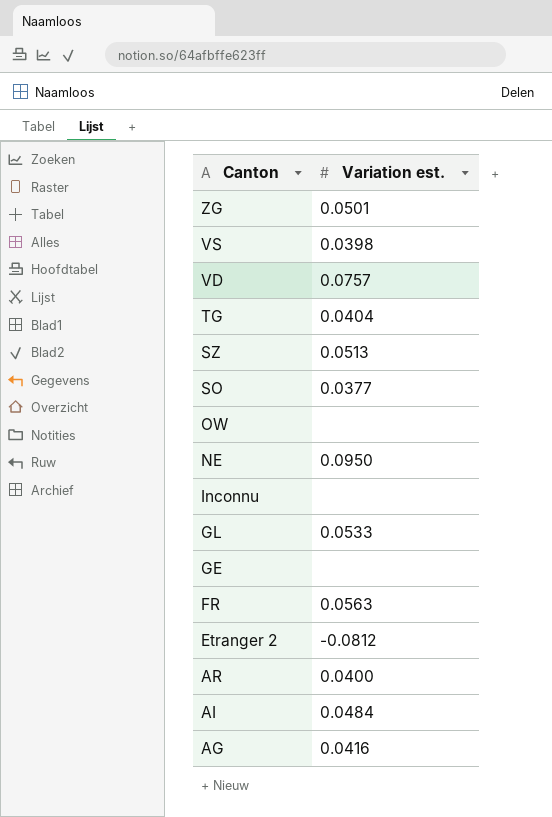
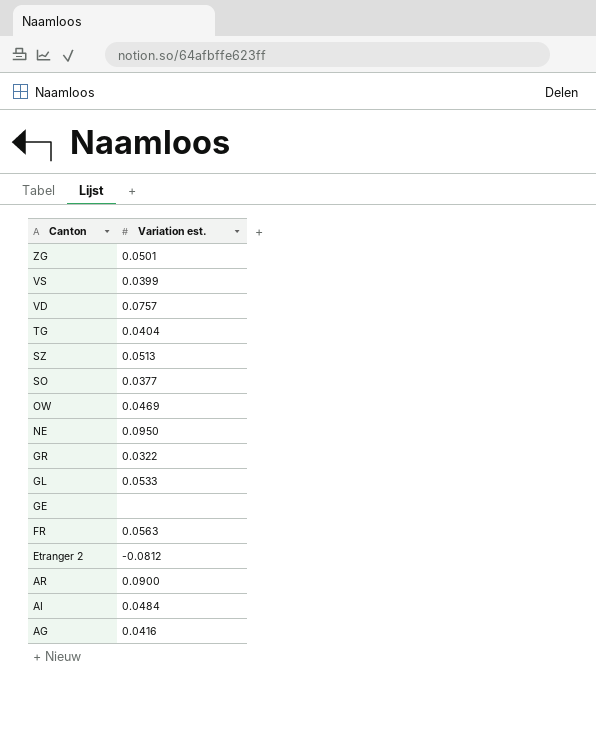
row Inconnu: none -> none
VS | Variation est.: 0.0398 -> 0.0399
OW | Variation est.: none -> 0.0469
row GR: none -> 0.0322
AR | Variation est.: 0.0400 -> 0.0900

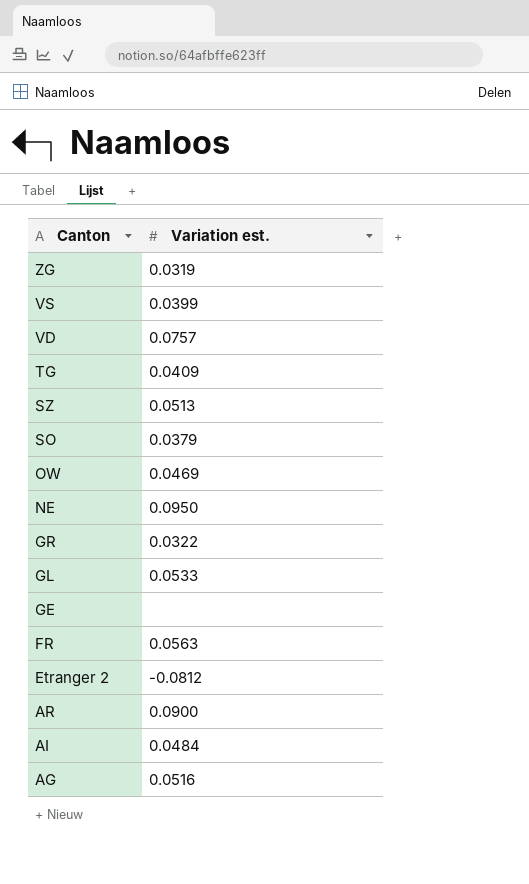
ZG | Variation est.: 0.0501 -> 0.0319
TG | Variation est.: 0.0404 -> 0.0409
SO | Variation est.: 0.0377 -> 0.0379
AG | Variation est.: 0.0416 -> 0.0516

